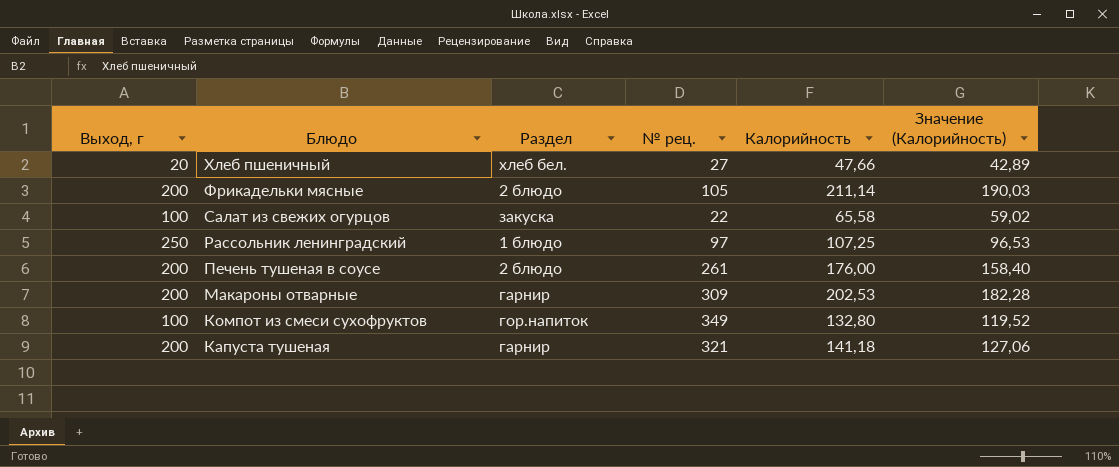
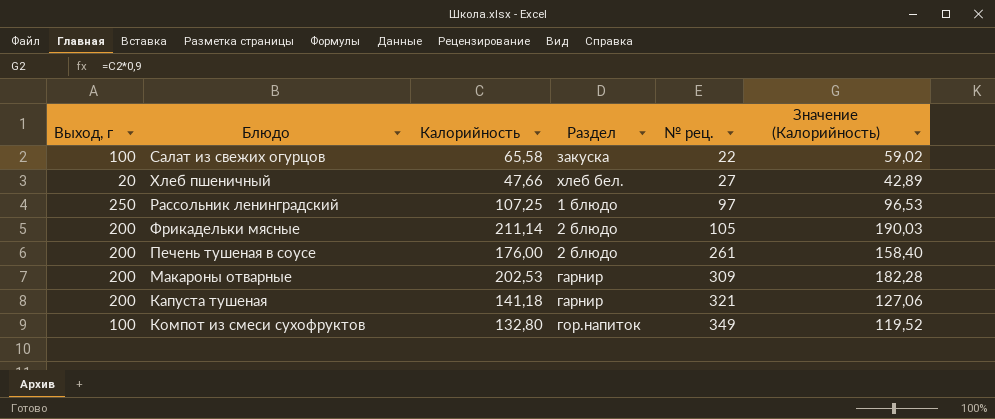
row order: Блюдо descending -> № рец. ascending
column Калорийность | position: 5 -> 3

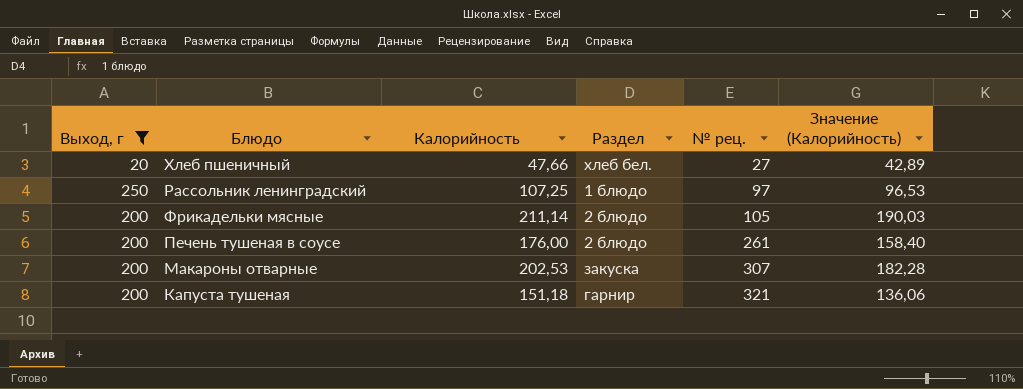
filter: none -> Выход, г != 100
Макароны отварные | Раздел: гарнир -> закуска
Макароны отварные | № рец.: 309 -> 307
Капуста тушеная | Калорийность: 141,18 -> 151,18
Капуста тушеная | Значение (Калорийность): 127,06 -> 136,06

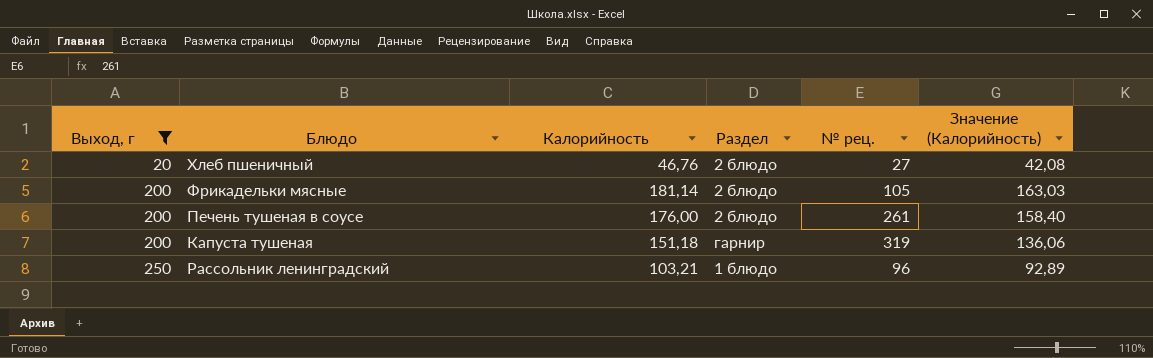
row order: № рец. ascending -> Выход, г ascending
row Макароны отварные: 200 | 202,53 | закуска | 307 | 182,28 -> none
Хлеб пшеничный | Калорийность: 47,66 -> 46,76
Хлеб пшеничный | Раздел: хлеб бел. -> 2 блюдо
Хлеб пшеничный | Значение (Калорийность): 42,89 -> 42,08
Фрикадельки мясные | Калорийность: 211,14 -> 181,14
Фрикадельки мясные | Значение (Калорийность): 190,03 -> 163,03
Капуста тушеная | № рец.: 321 -> 319
Рассольник ленинградский | Калорийность: 107,25 -> 103,21
Рассольник ленинградский | № рец.: 97 -> 96
Рассольник ленинградский | Значение (Калорийность): 96,53 -> 92,89

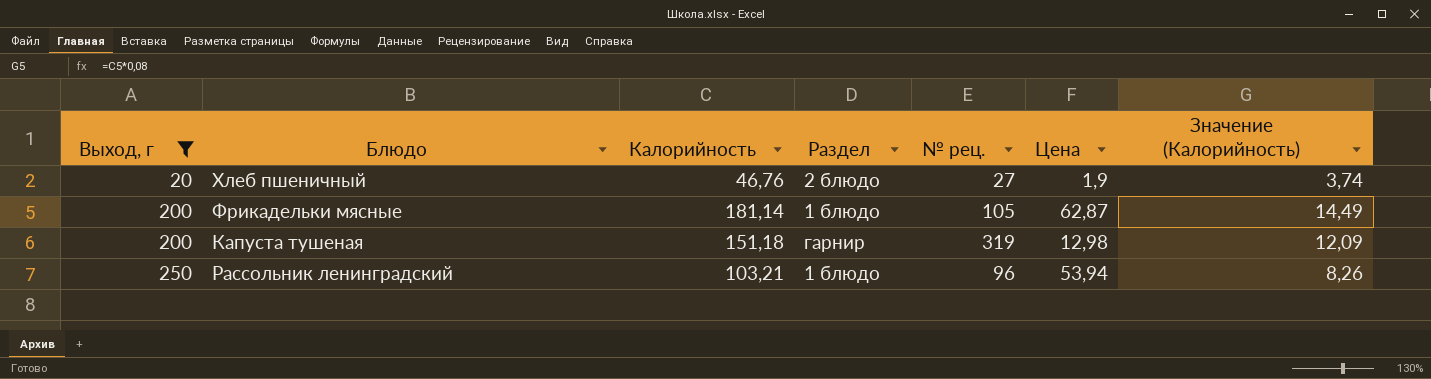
column Цена | position: none -> 6
column Значение (Калорийность) | formula: [Калорийность] * 0,9 -> [Калорийность] * 0,08
row Печень тушеная в соусе: 200 | 176,00 | 2 блюдо | 261 | 158,40 -> none
Фрикадельки мясные | Раздел: 2 блюдо -> 1 блюдо

